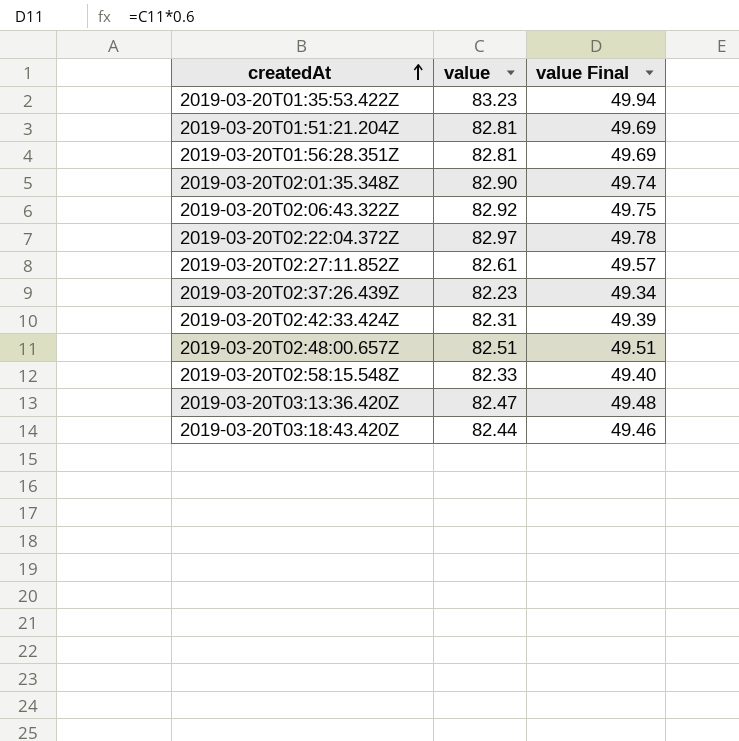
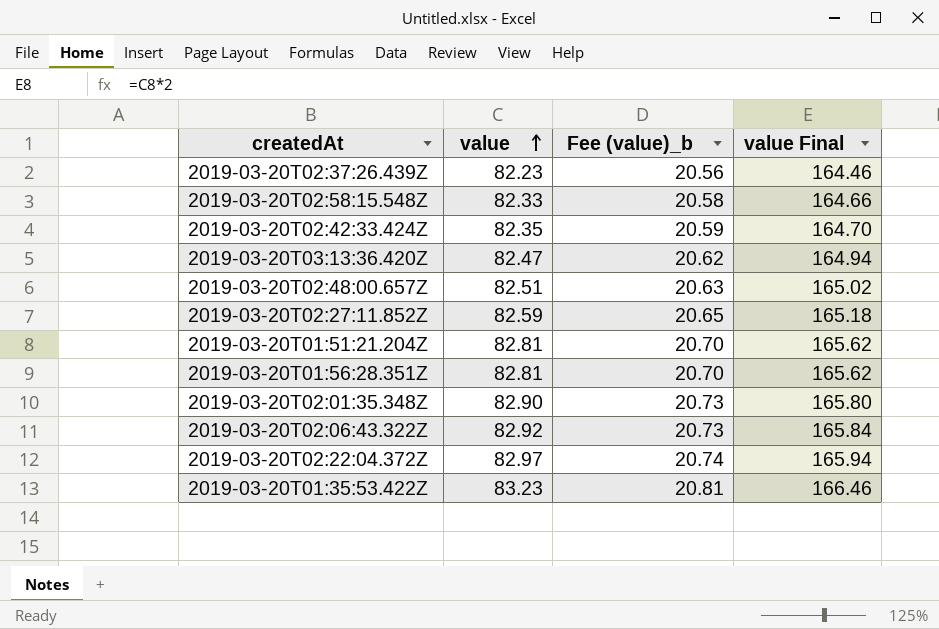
row order: createdAt ascending -> value ascending
column Fee (value)_b | formula: none -> [value] * 0.25
column value Final | formula: [value] * 0.6 -> [value] * 2
row 2019-03-20T03:18:43.420Z: 82.44 | 49.46 -> none
2019-03-20T02:42:33.424Z | value: 82.31 -> 82.35
2019-03-20T02:27:11.852Z | value: 82.61 -> 82.59

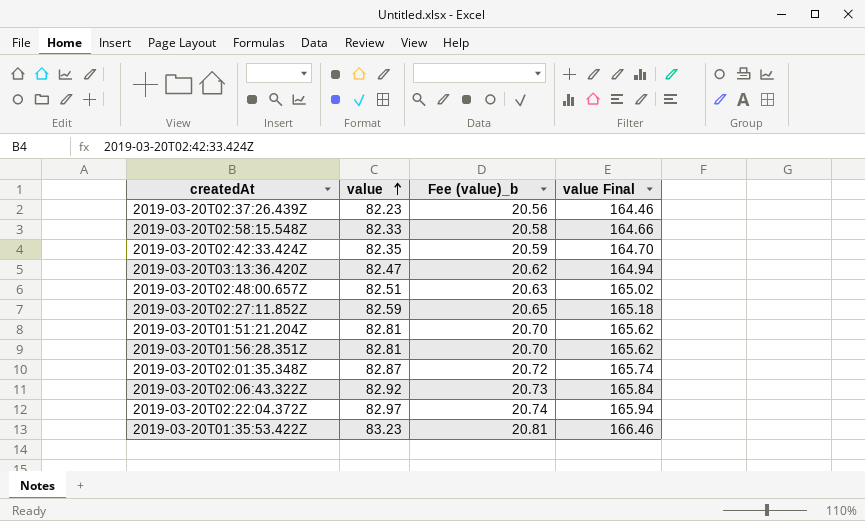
2019-03-20T02:01:35.348Z | value: 82.90 -> 82.87
2019-03-20T02:01:35.348Z | Fee (value)_b: 20.73 -> 20.72
2019-03-20T02:01:35.348Z | value Final: 165.80 -> 165.74

